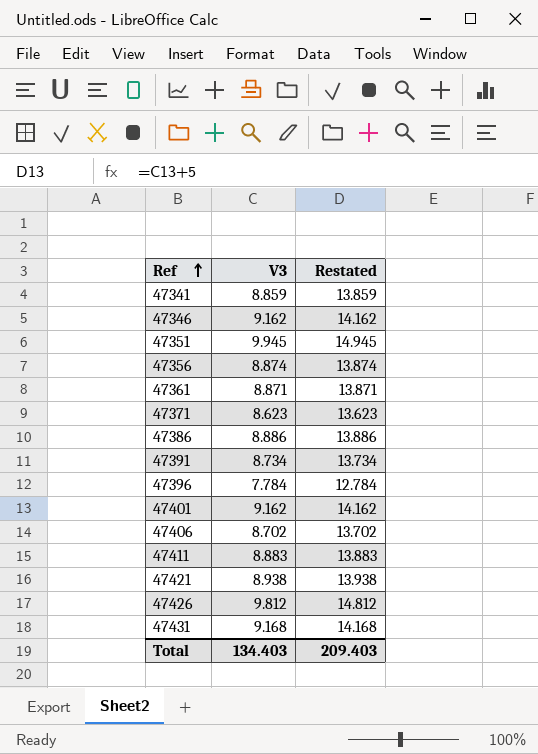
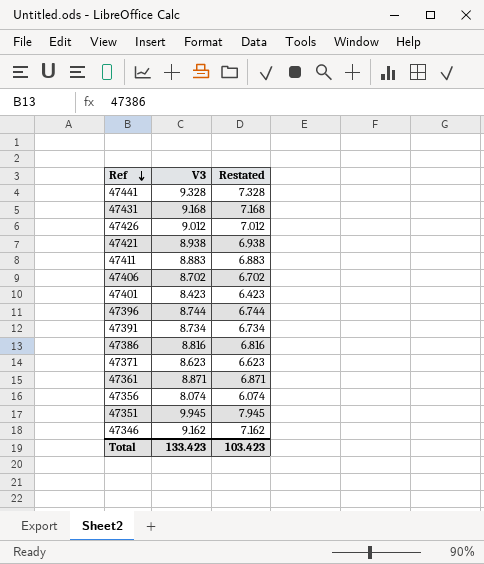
row order: Ref ascending -> Ref descending
column Restated | formula: [V3] + 5 -> [V3] - 2
row 47341: 8.859 | 13.859 -> none
row 47441: none -> 9.328 | 7.328
47426 | V3: 9.812 -> 9.012
47401 | V3: 9.162 -> 8.423
47396 | V3: 7.784 -> 8.744
47386 | V3: 8.886 -> 8.816
47356 | V3: 8.874 -> 8.074
Total | V3: 134.403 -> 133.423
Total | Restated: 209.403 -> 103.423

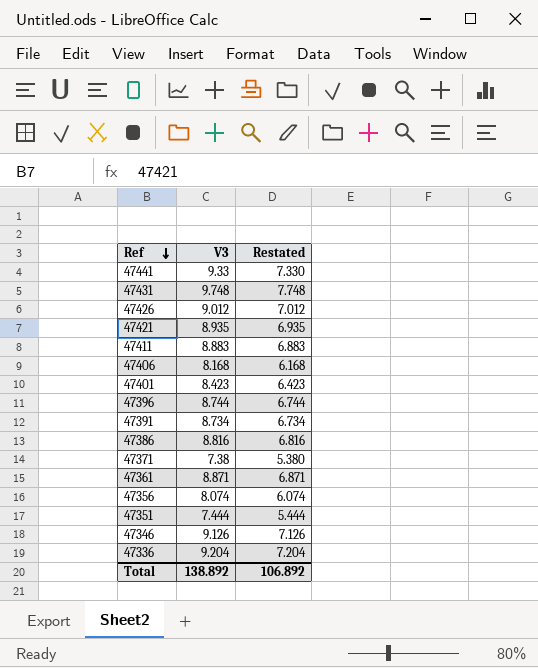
47441 | V3: 9.328 -> 9.33
47441 | Restated: 7.328 -> 7.330
47431 | V3: 9.168 -> 9.748
47431 | Restated: 7.168 -> 7.748
47421 | V3: 8.938 -> 8.935
47421 | Restated: 6.938 -> 6.935
47406 | V3: 8.702 -> 8.168
47406 | Restated: 6.702 -> 6.168
47371 | V3: 8.623 -> 7.38
47371 | Restated: 6.623 -> 5.380
47351 | V3: 9.945 -> 7.444
47351 | Restated: 7.945 -> 5.444
47346 | V3: 9.162 -> 9.126
47346 | Restated: 7.162 -> 7.126
row 47336: none -> 9.204 | 7.204
Total | V3: 133.423 -> 138.892
Total | Restated: 103.423 -> 106.892

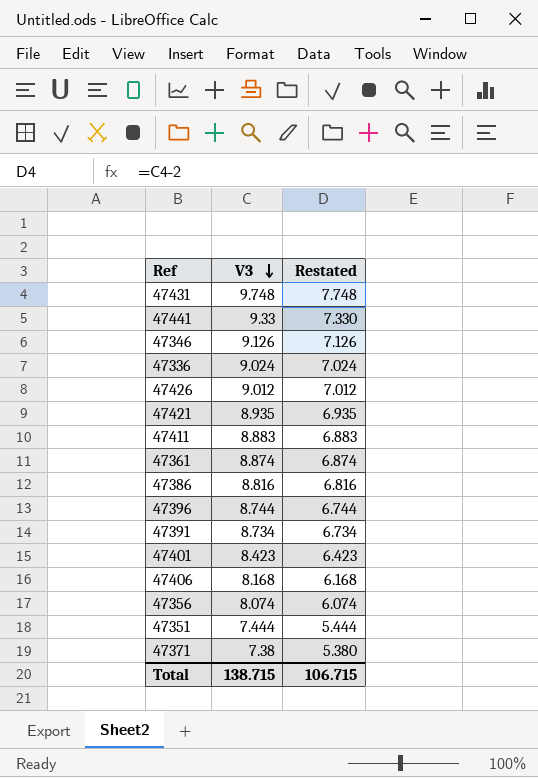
row order: Ref descending -> V3 descending
47336 | V3: 9.204 -> 9.024
47336 | Restated: 7.204 -> 7.024
47361 | V3: 8.871 -> 8.874
47361 | Restated: 6.871 -> 6.874
Total | V3: 138.892 -> 138.715
Total | Restated: 106.892 -> 106.715

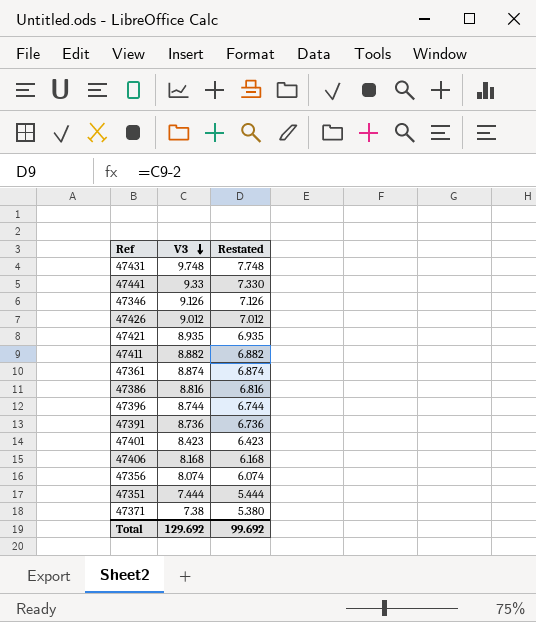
row 47336: 9.024 | 7.024 -> none
47411 | V3: 8.883 -> 8.882
47411 | Restated: 6.883 -> 6.882
47391 | V3: 8.734 -> 8.736
47391 | Restated: 6.734 -> 6.736
Total | V3: 138.715 -> 129.692
Total | Restated: 106.715 -> 99.692

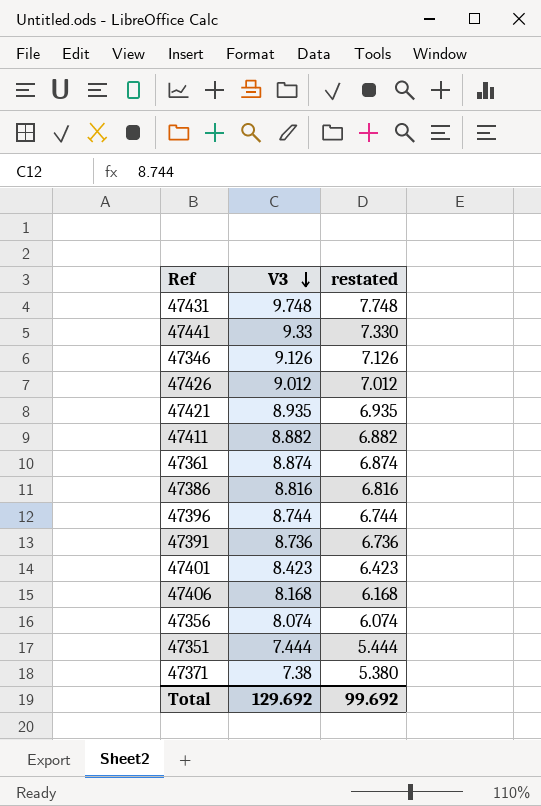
column name: Restated -> restated

